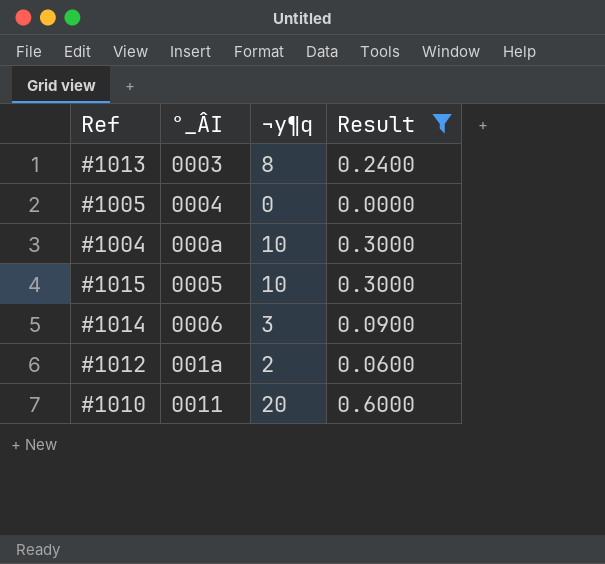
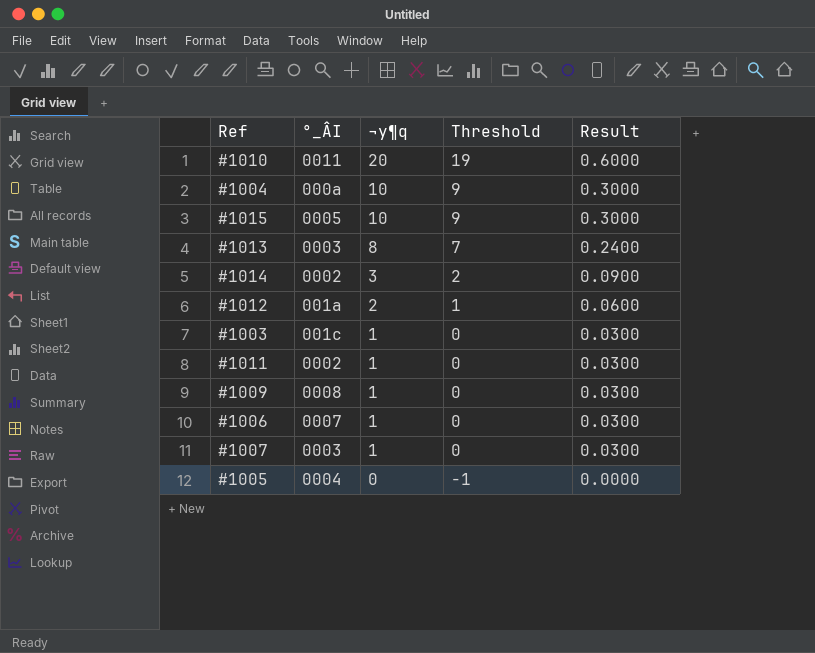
filter: Result != 0.0300 -> none
row order: none -> ¬y¶q descending
column Threshold | formula: none -> [¬y¶q] - 1
#1014 | °_ÂI: 0006 -> 0002

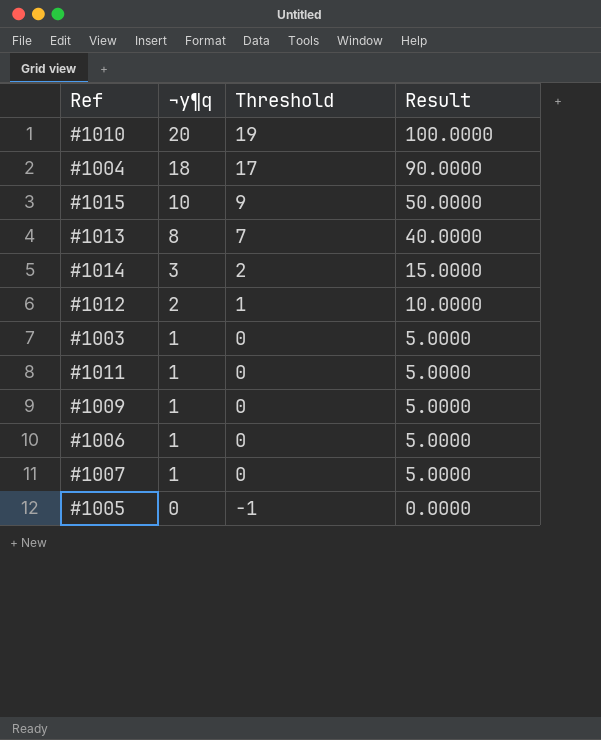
column °_ÂI | position: 2 -> none
column Result | formula: [¬y¶q] * 0.03 -> [¬y¶q] * 5
#1004 | ¬y¶q: 10 -> 18
#1004 | Threshold: 9 -> 17

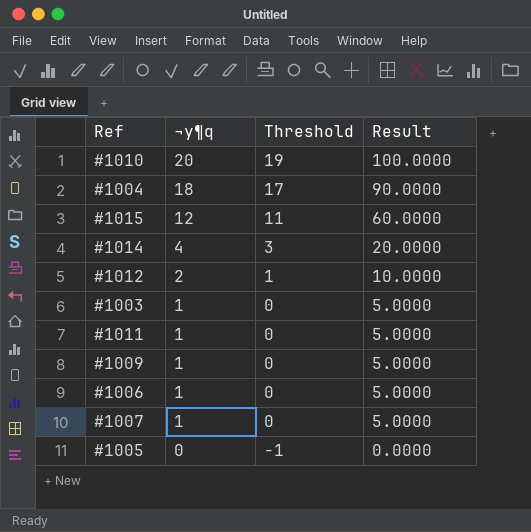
row #1013: 8 | 7 | 40.0000 -> none
#1015 | ¬y¶q: 10 -> 12
#1015 | Threshold: 9 -> 11
#1015 | Result: 50.0000 -> 60.0000
#1014 | ¬y¶q: 3 -> 4
#1014 | Threshold: 2 -> 3
#1014 | Result: 15.0000 -> 20.0000

